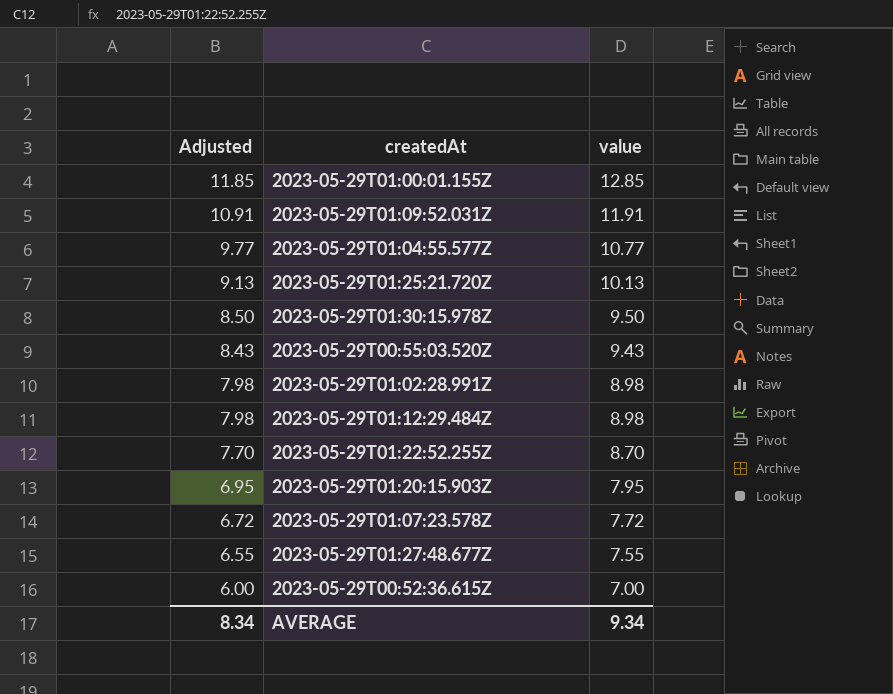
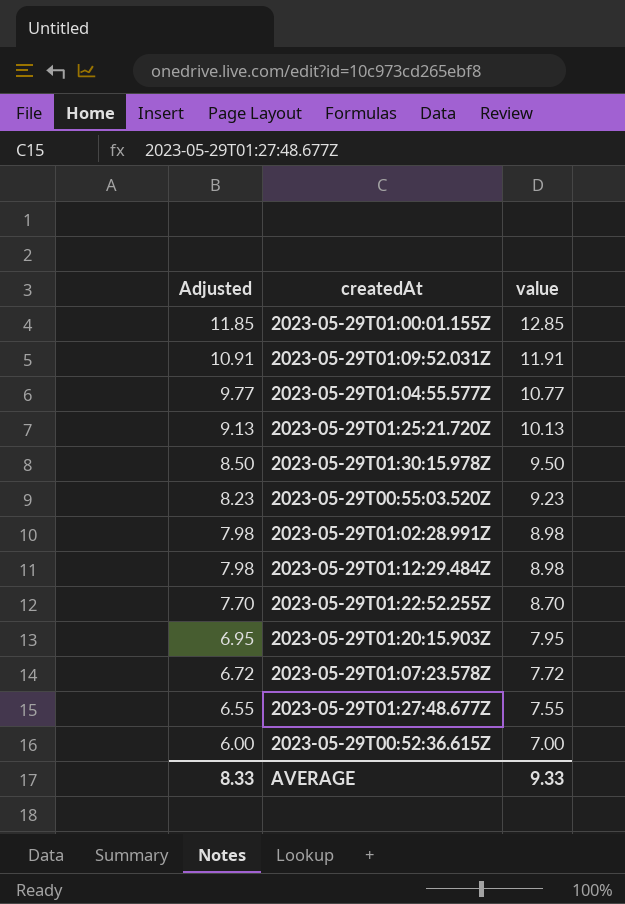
2023-05-29T00:55:03.520Z | Adjusted: 8.43 -> 8.23
2023-05-29T00:55:03.520Z | value: 9.43 -> 9.23
AVERAGE | Adjusted: 8.34 -> 8.33
AVERAGE | value: 9.34 -> 9.33

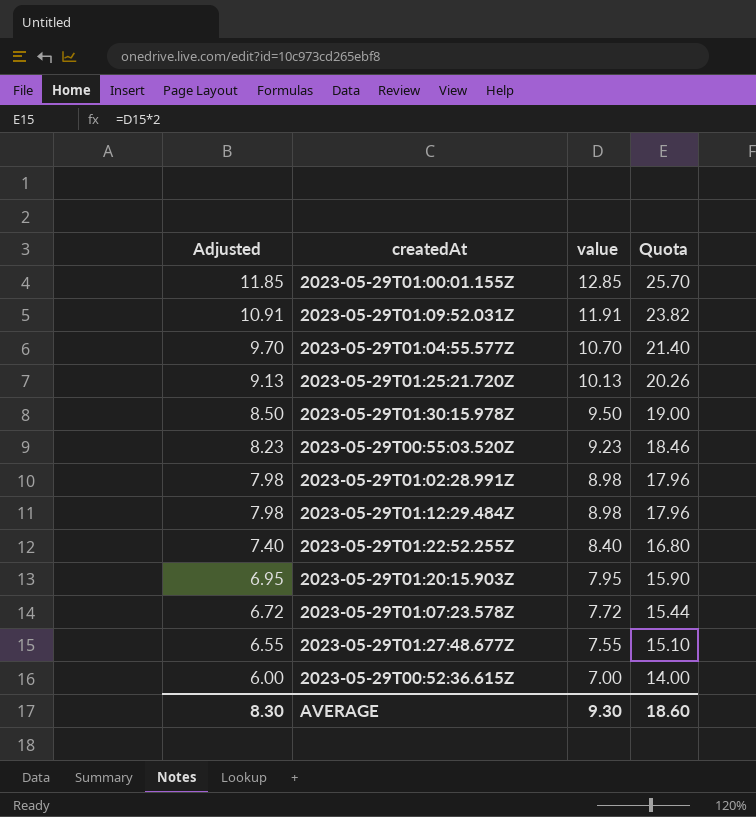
column Quota | formula: none -> [value] * 2
2023-05-29T01:04:55.577Z | Adjusted: 9.77 -> 9.70
2023-05-29T01:04:55.577Z | value: 10.77 -> 10.70
2023-05-29T01:22:52.255Z | Adjusted: 7.70 -> 7.40
2023-05-29T01:22:52.255Z | value: 8.70 -> 8.40
AVERAGE | Adjusted: 8.33 -> 8.30
AVERAGE | value: 9.33 -> 9.30

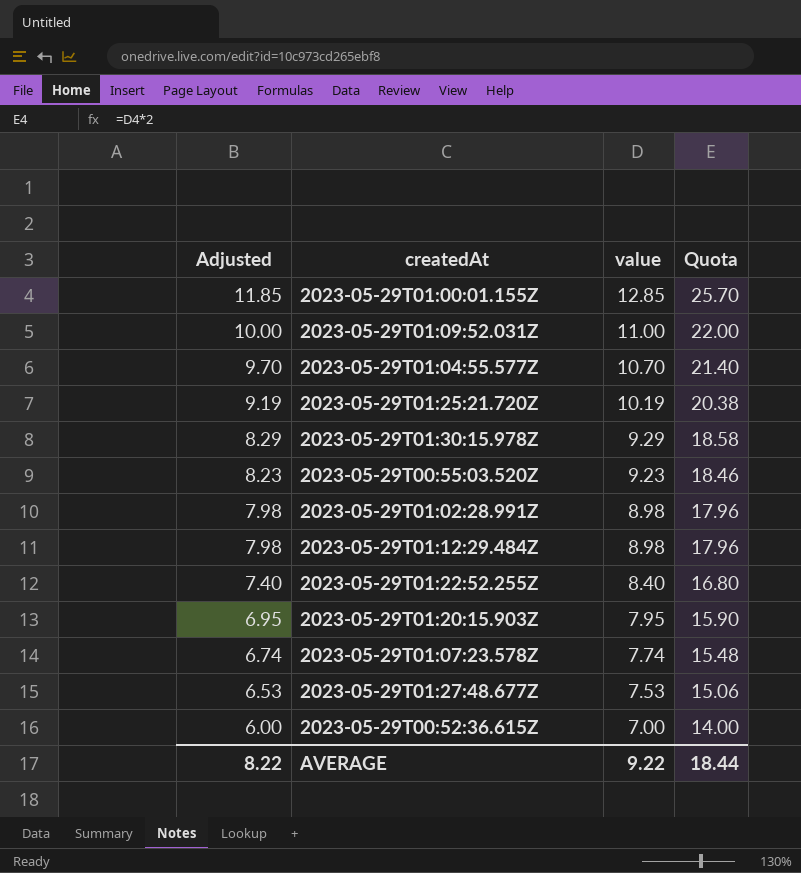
2023-05-29T01:09:52.031Z | Adjusted: 10.91 -> 10.00
2023-05-29T01:09:52.031Z | value: 11.91 -> 11.00
2023-05-29T01:09:52.031Z | Quota: 23.82 -> 22.00
2023-05-29T01:25:21.720Z | Adjusted: 9.13 -> 9.19
2023-05-29T01:25:21.720Z | value: 10.13 -> 10.19
2023-05-29T01:25:21.720Z | Quota: 20.26 -> 20.38
2023-05-29T01:30:15.978Z | Adjusted: 8.50 -> 8.29
2023-05-29T01:30:15.978Z | value: 9.50 -> 9.29
2023-05-29T01:30:15.978Z | Quota: 19.00 -> 18.58
2023-05-29T01:07:23.578Z | Adjusted: 6.72 -> 6.74
2023-05-29T01:07:23.578Z | value: 7.72 -> 7.74
2023-05-29T01:07:23.578Z | Quota: 15.44 -> 15.48
2023-05-29T01:27:48.677Z | Adjusted: 6.55 -> 6.53
2023-05-29T01:27:48.677Z | value: 7.55 -> 7.53
2023-05-29T01:27:48.677Z | Quota: 15.10 -> 15.06
AVERAGE | Adjusted: 8.30 -> 8.22
AVERAGE | value: 9.30 -> 9.22
AVERAGE | Quota: 18.60 -> 18.44

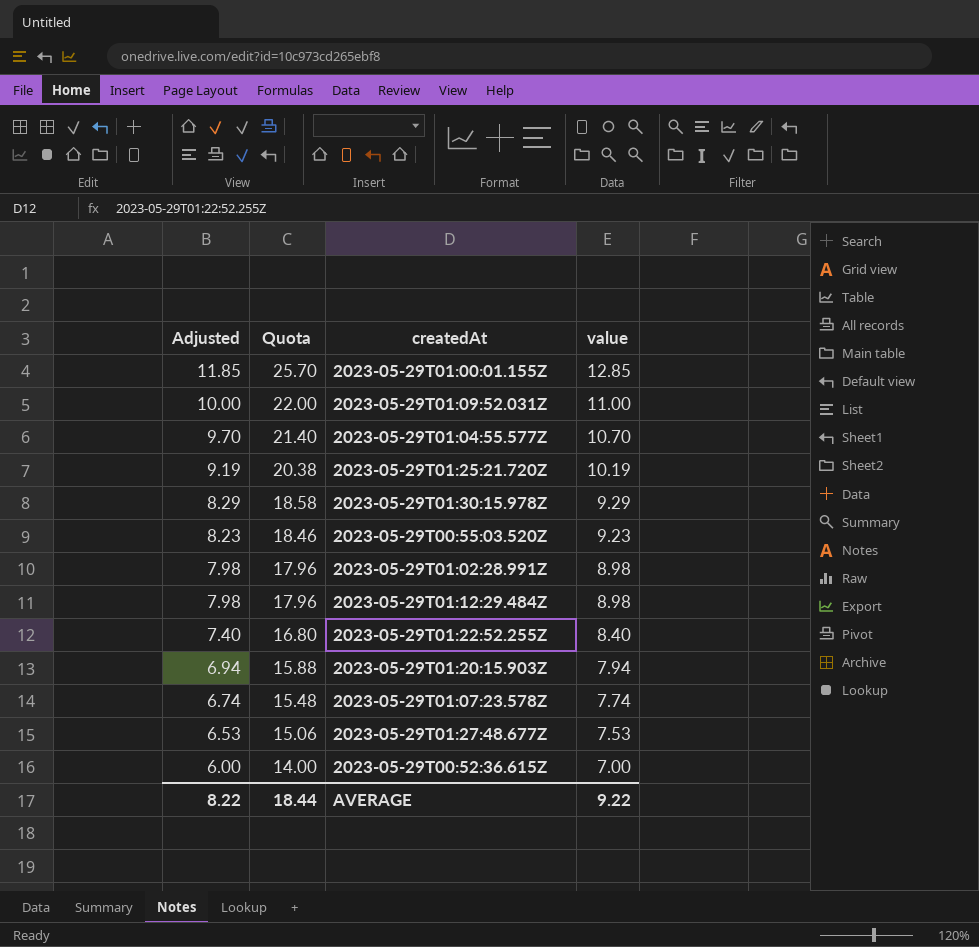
column Quota | position: 4 -> 2
2023-05-29T01:20:15.903Z | Adjusted: 6.95 -> 6.94
2023-05-29T01:20:15.903Z | Quota: 15.90 -> 15.88
2023-05-29T01:20:15.903Z | value: 7.95 -> 7.94

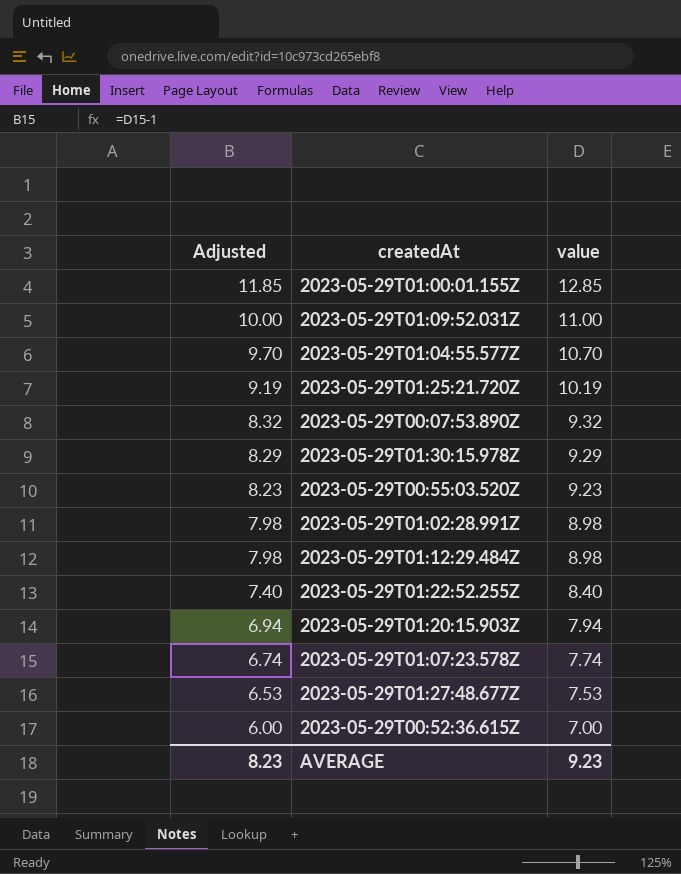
column Quota | formula: [value] * 2 -> none
row 2023-05-29T00:07:53.890Z: none -> 8.32 | 9.32
AVERAGE | Adjusted: 8.22 -> 8.23
AVERAGE | value: 9.22 -> 9.23

